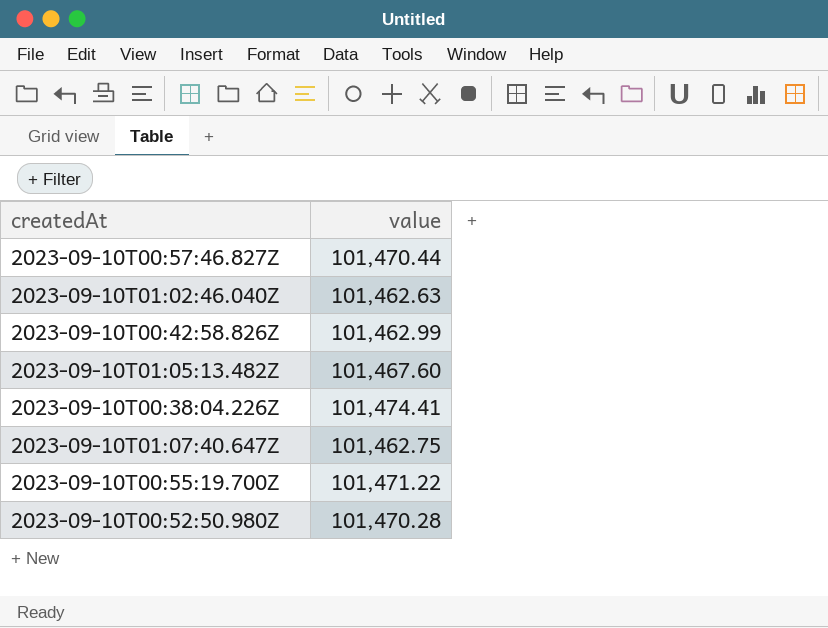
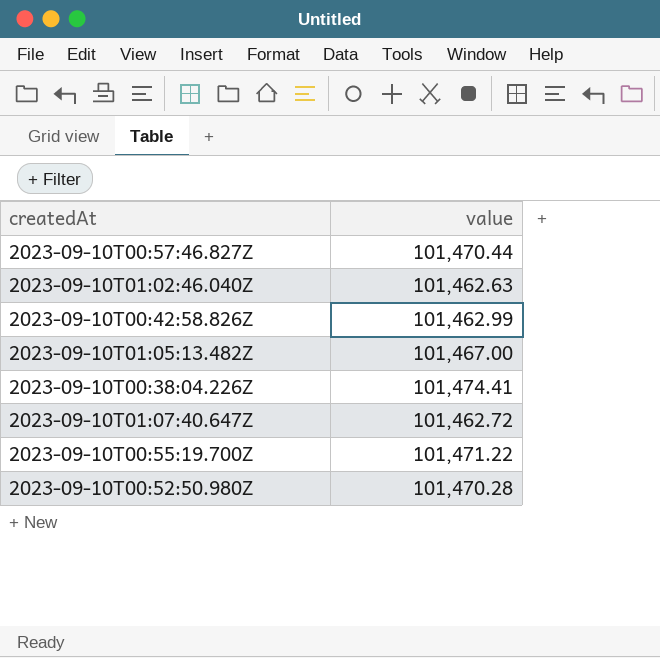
2023-09-10T01:05:13.482Z | value: 101,467.60 -> 101,467.00
2023-09-10T01:07:40.647Z | value: 101,462.75 -> 101,462.72

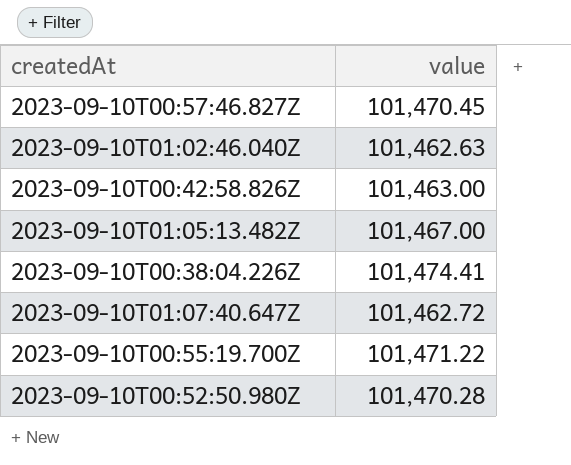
2023-09-10T00:57:46.827Z | value: 101,470.44 -> 101,470.45
2023-09-10T00:42:58.826Z | value: 101,462.99 -> 101,463.00

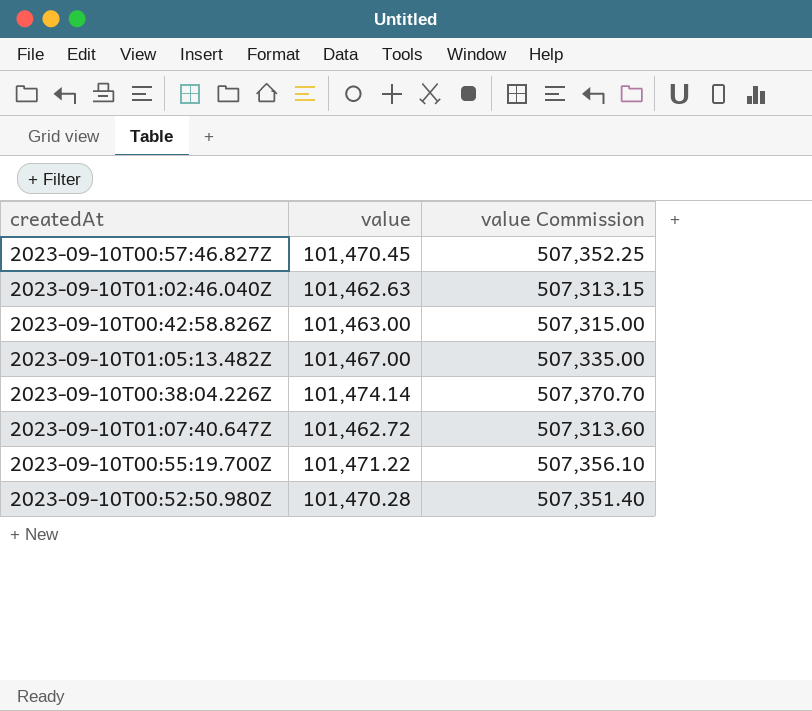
column value Commission | formula: none -> [value] * 5
2023-09-10T00:38:04.226Z | value: 101,474.41 -> 101,474.14

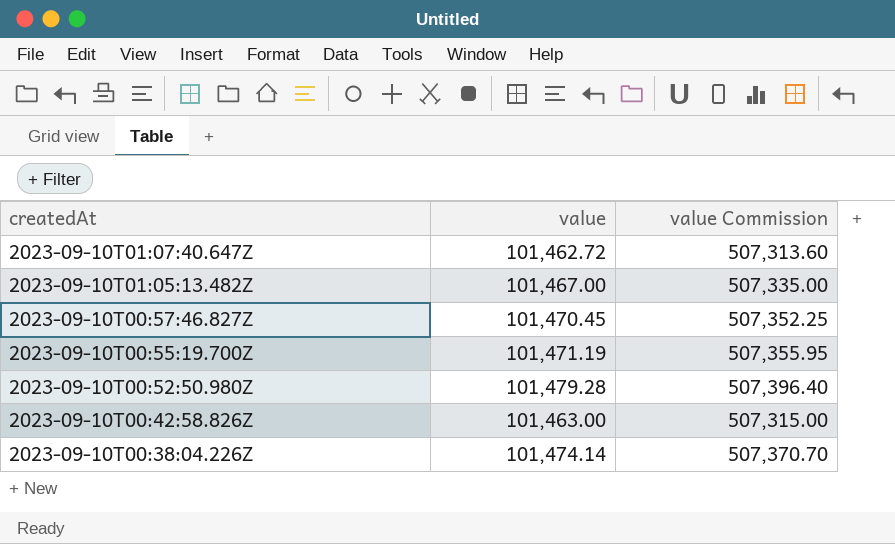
row order: none -> createdAt descending
row 2023-09-10T01:02:46.040Z: 101,462.63 | 507,313.15 -> none
2023-09-10T00:55:19.700Z | value: 101,471.22 -> 101,471.19
2023-09-10T00:55:19.700Z | value Commission: 507,356.10 -> 507,355.95
2023-09-10T00:52:50.980Z | value: 101,470.28 -> 101,479.28
2023-09-10T00:52:50.980Z | value Commission: 507,351.40 -> 507,396.40

